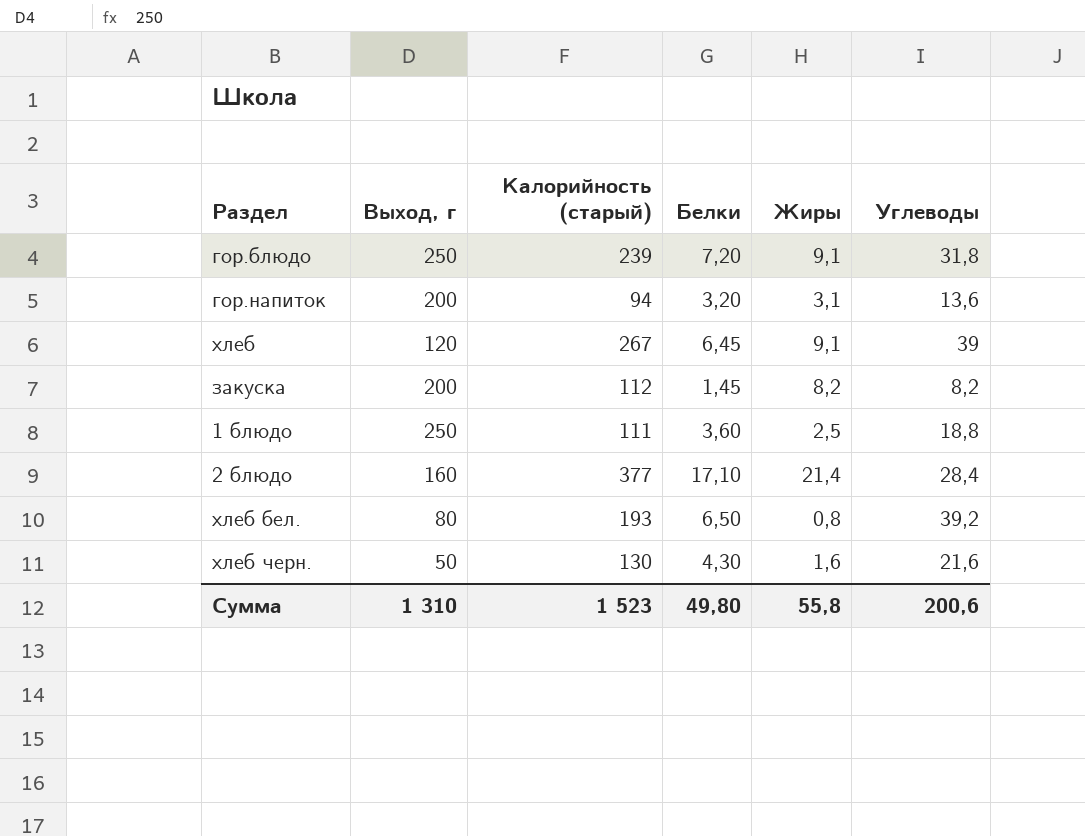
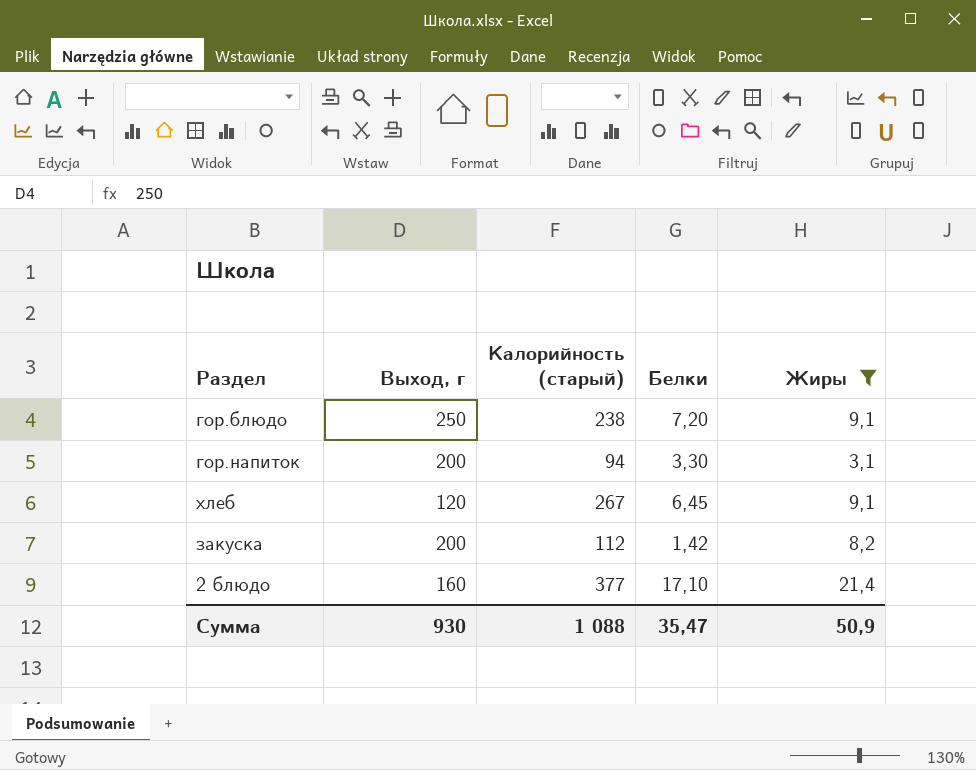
filter: none -> Жиры >= 3,1
column Углеводы | position: 6 -> none
гор.блюдо | Калорийность (старый): 239 -> 238
гор.напиток | Белки: 3,20 -> 3,30
закуска | Белки: 1,45 -> 1,42
Сумма | Выход, г: 1 310 -> 930
Сумма | Калорийность (старый): 1 523 -> 1 088
Сумма | Белки: 49,80 -> 35,47
Сумма | Жиры: 55,8 -> 50,9

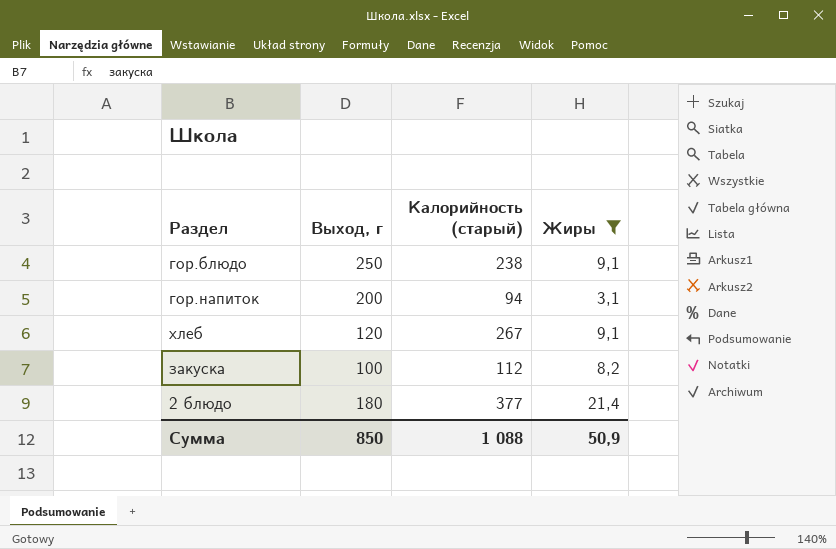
column Белки | position: 4 -> none
закуска | Выход, г: 200 -> 100
2 блюдо | Выход, г: 160 -> 180
Сумма | Выход, г: 930 -> 850

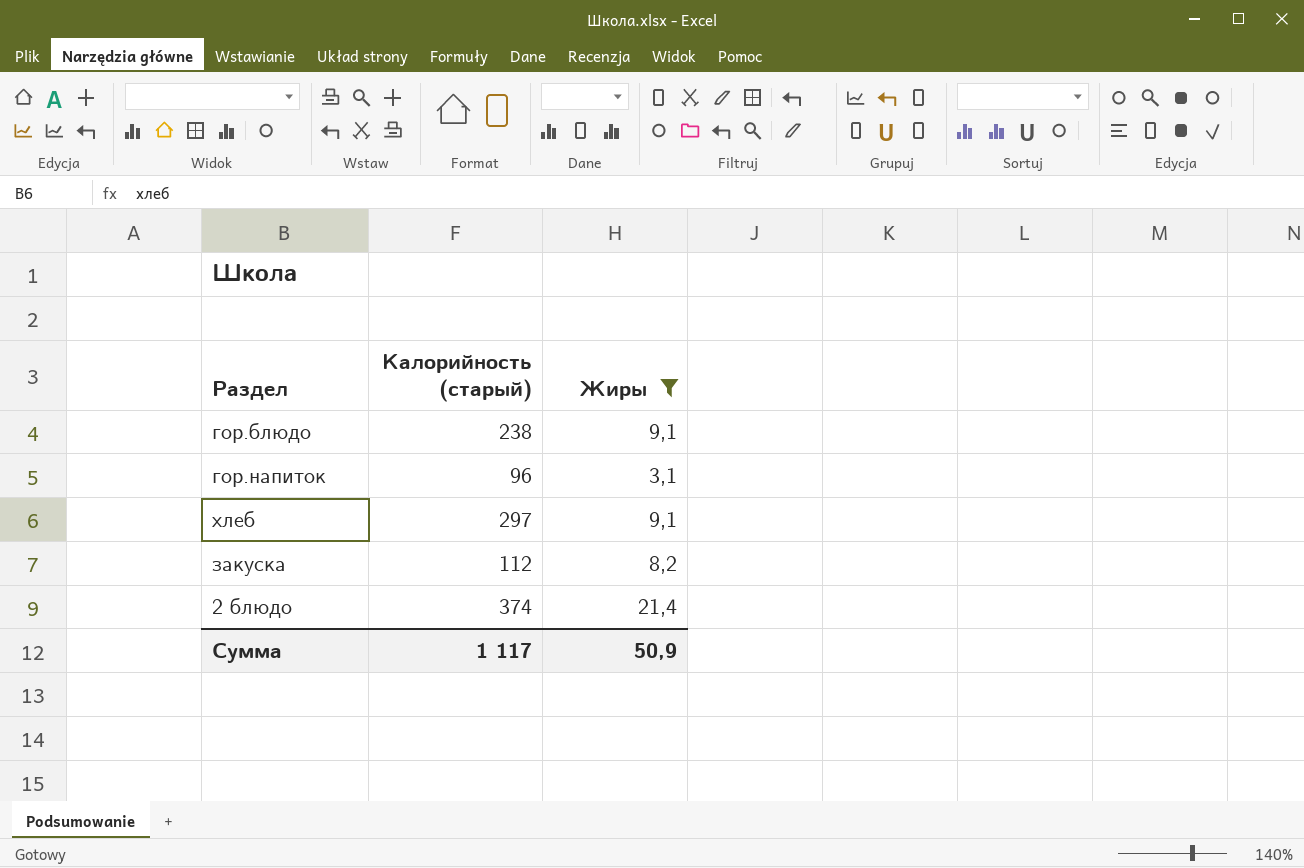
column Выход, г | position: 2 -> none
гор.напиток | Калорийность (старый): 94 -> 96
хлеб | Калорийность (старый): 267 -> 297
2 блюдо | Калорийность (старый): 377 -> 374
Сумма | Калорийность (старый): 1 088 -> 1 117

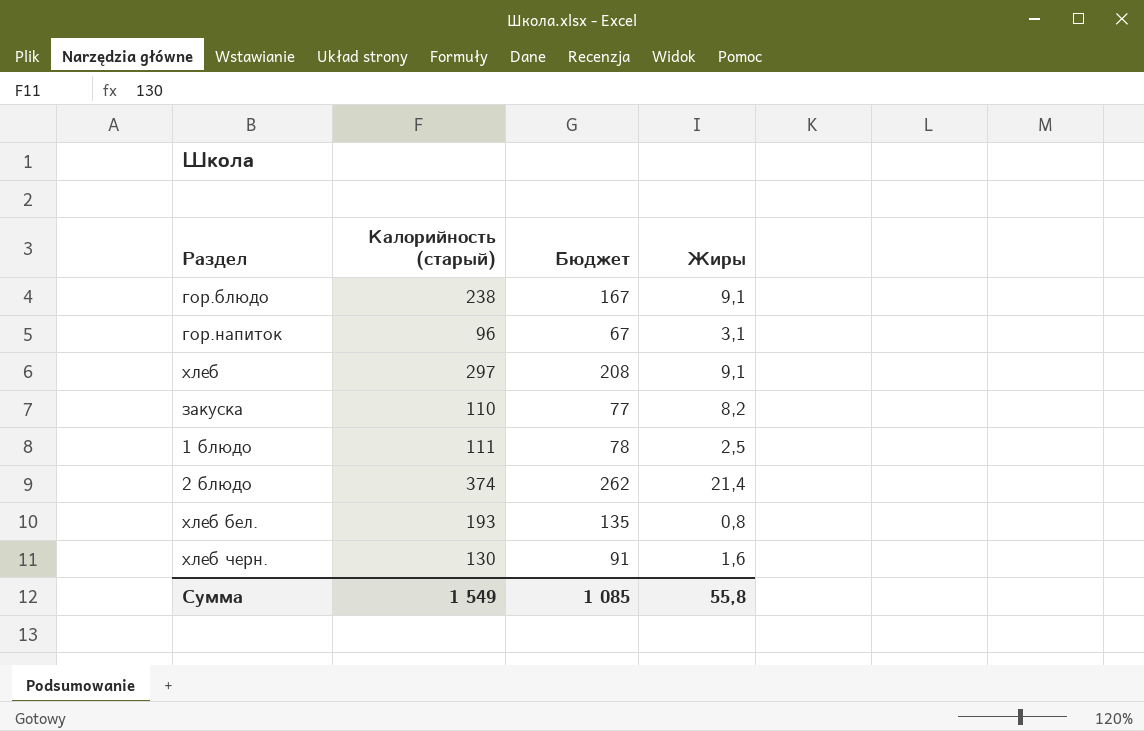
filter: Жиры >= 3,1 -> none
column Бюджет | formula: none -> [Калорийность (старый)] * 0,7
закуска | Калорийность (старый): 112 -> 110
Сумма | Калорийность (старый): 1 117 -> 1 549
Сумма | Жиры: 50,9 -> 55,8

